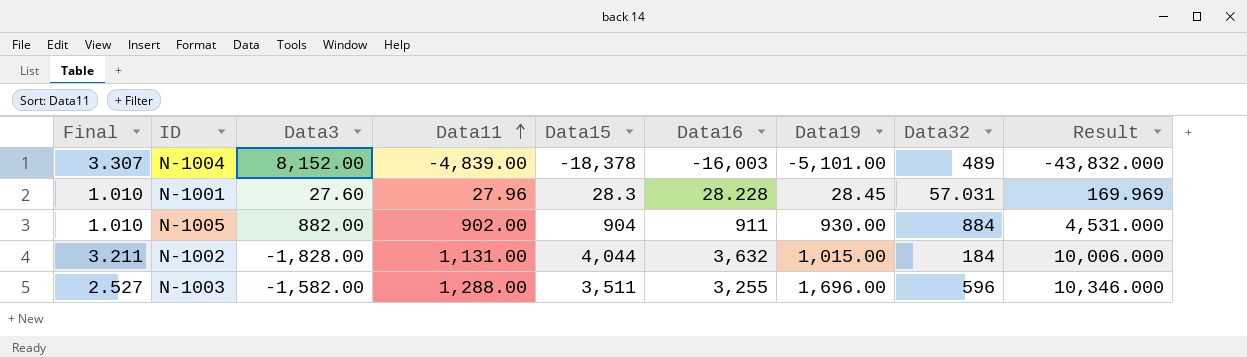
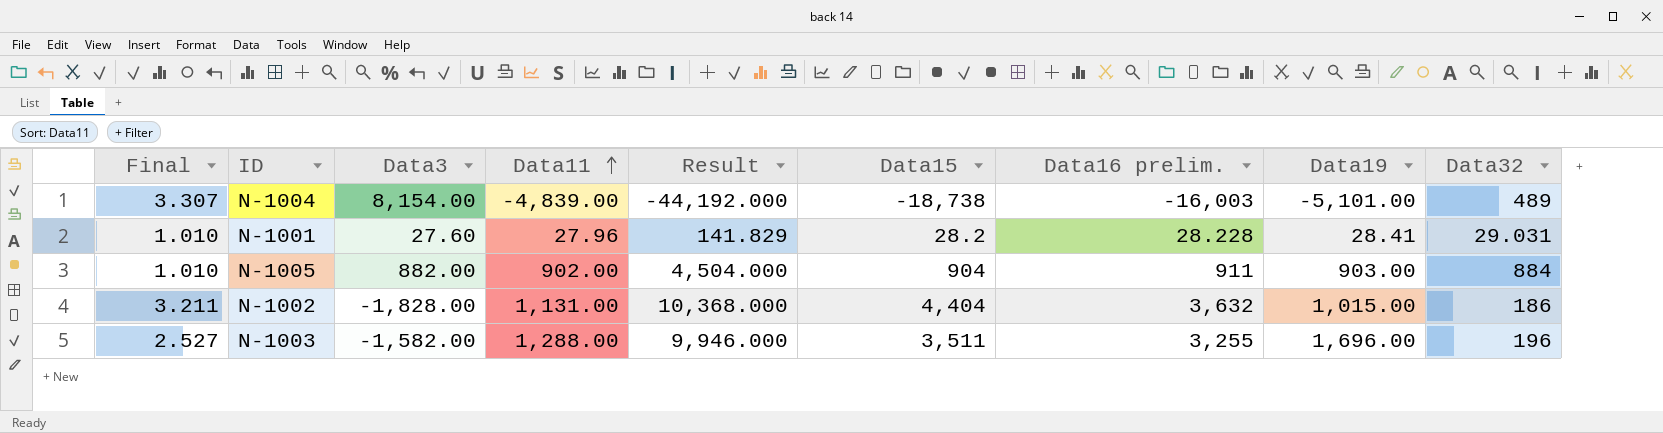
column Result | position: 9 -> 5
column name: Data16 -> Data16 prelim.
N-1004 | Data3: 8,152.00 -> 8,154.00
N-1004 | Result: -43,832.000 -> -44,192.000
N-1004 | Data15: -18,378 -> -18,738
N-1001 | Result: 169.969 -> 141.829
N-1001 | Data15: 28.3 -> 28.2
N-1001 | Data19: 28.45 -> 28.41
N-1001 | Data32: 57.031 -> 29.031
N-1005 | Result: 4,531.000 -> 4,504.000
N-1005 | Data19: 930.00 -> 903.00
N-1002 | Result: 10,006.000 -> 10,368.000
N-1002 | Data15: 4,044 -> 4,404
N-1002 | Data32: 184 -> 186
N-1003 | Result: 10,346.000 -> 9,946.000
N-1003 | Data32: 596 -> 196

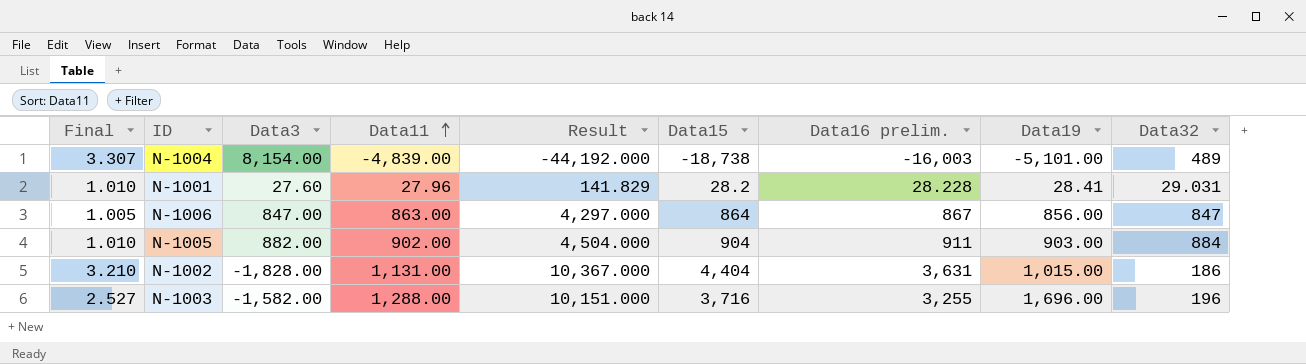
row N-1006: none -> 1.005 | 847.00 | 863.00 | 4,297.000 | 864 | 867 | 856.00 | 847
N-1002 | Final: 3.211 -> 3.210
N-1002 | Result: 10,368.000 -> 10,367.000
N-1002 | Data16 prelim.: 3,632 -> 3,631
N-1003 | Result: 9,946.000 -> 10,151.000
N-1003 | Data15: 3,511 -> 3,716

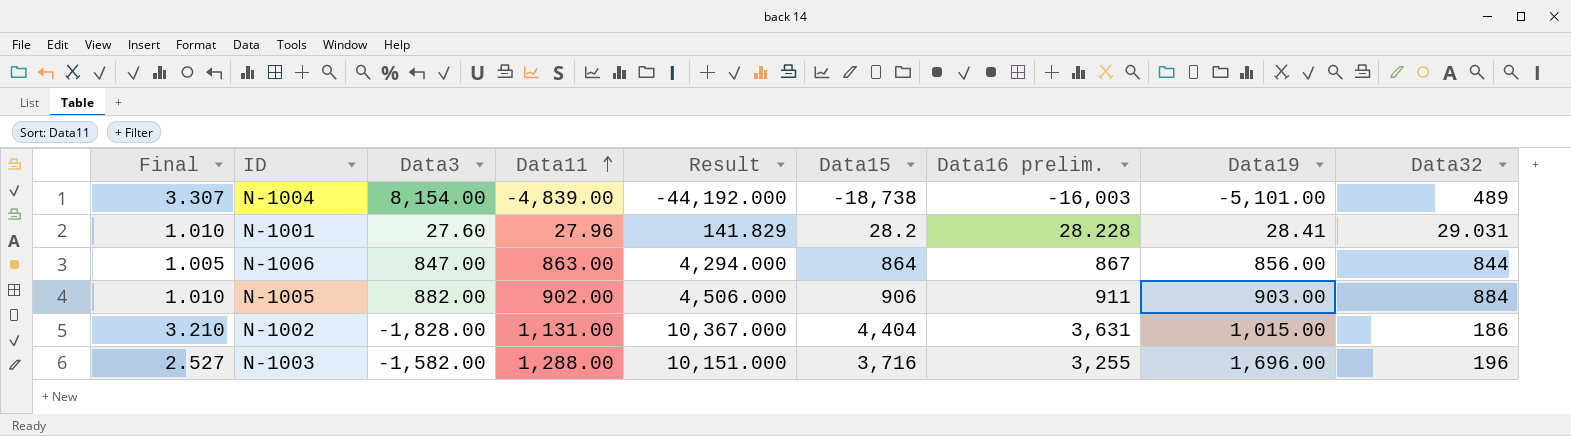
N-1006 | Result: 4,297.000 -> 4,294.000
N-1006 | Data32: 847 -> 844
N-1005 | Result: 4,504.000 -> 4,506.000
N-1005 | Data15: 904 -> 906

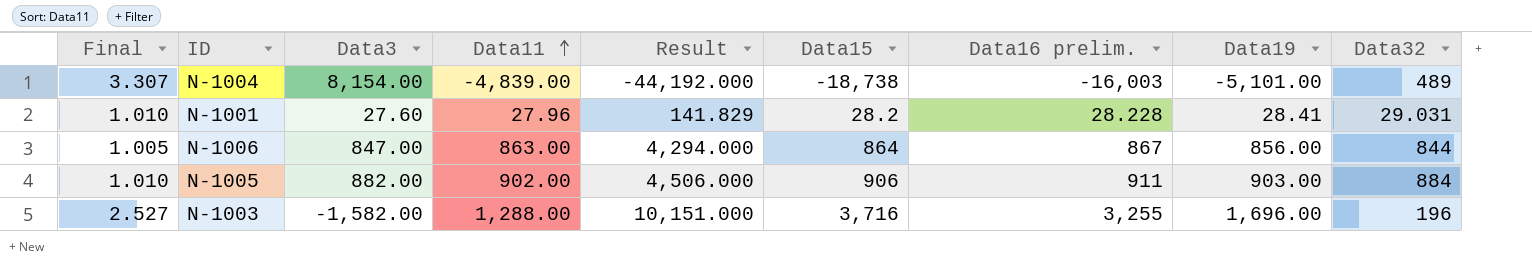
row N-1002: 3.210 | -1,828.00 | 1,131.00 | 10,367.000 | 4,404 | 3,631 | 1,015.00 | 186 -> none

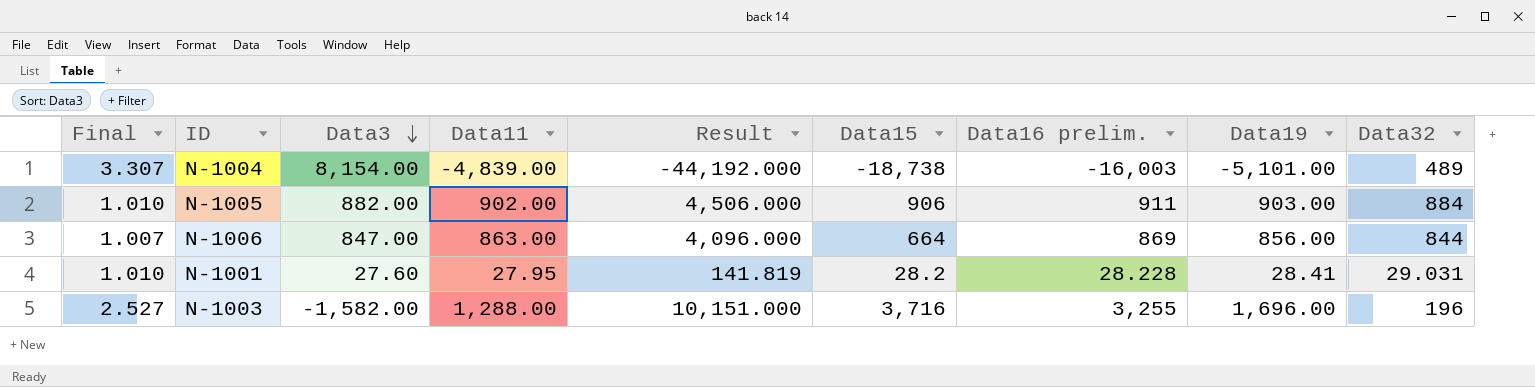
row order: Data11 ascending -> Data3 descending
N-1006 | Final: 1.005 -> 1.007
N-1006 | Result: 4,294.000 -> 4,096.000
N-1006 | Data15: 864 -> 664
N-1006 | Data16 prelim.: 867 -> 869
N-1001 | Data11: 27.96 -> 27.95
N-1001 | Result: 141.829 -> 141.819

